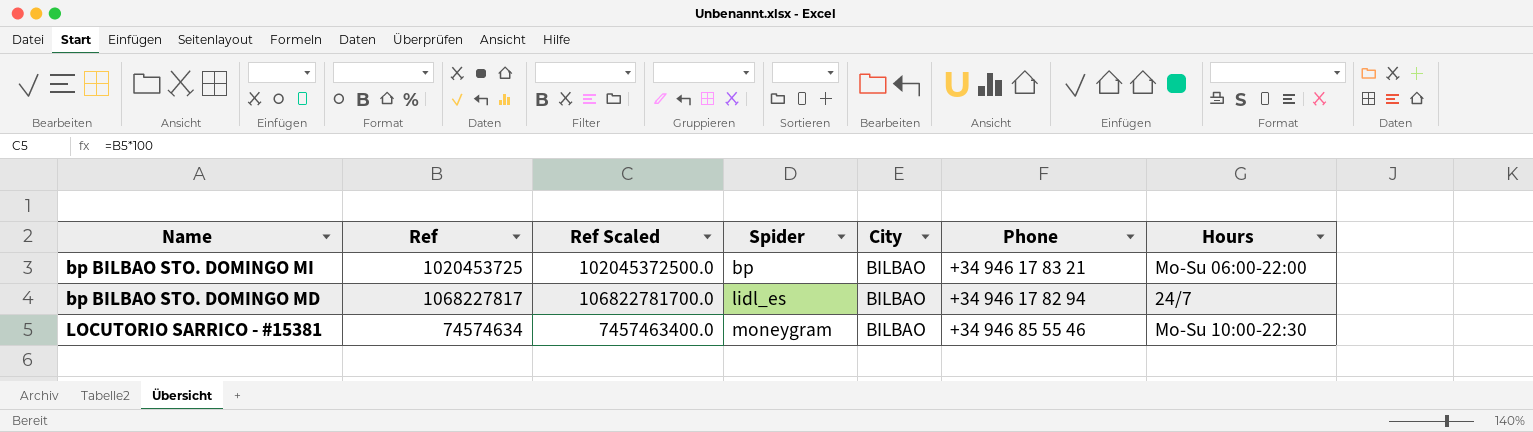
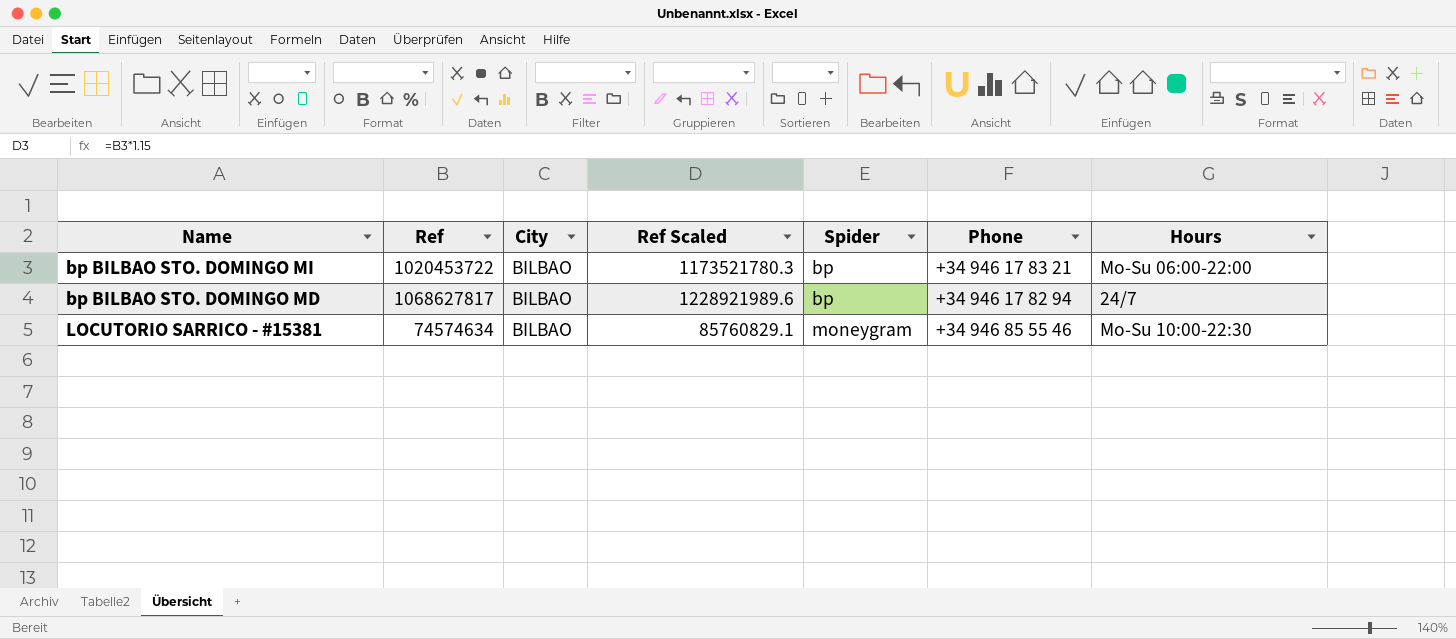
column City | position: 5 -> 3
column Ref Scaled | formula: [Ref] * 100 -> [Ref] * 1.15
bp BILBAO STO. DOMINGO MI | Ref: 1020453725 -> 1020453722
bp BILBAO STO. DOMINGO MD | Ref: 1068227817 -> 1068627817
bp BILBAO STO. DOMINGO MD | Spider: lidl_es -> bp

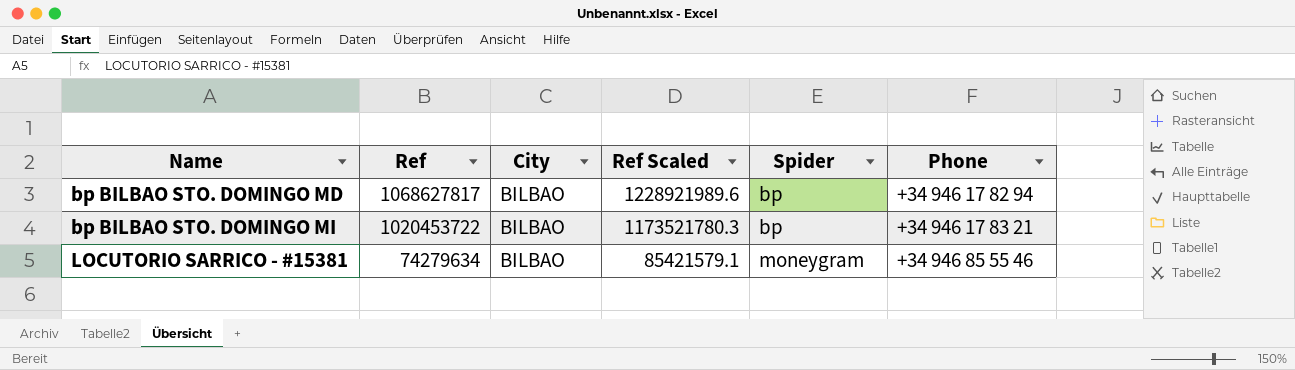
row order: Spider ascending -> Name ascending
column Hours | position: 7 -> none
LOCUTORIO SARRICO - #15381 | Ref: 74574634 -> 74279634
LOCUTORIO SARRICO - #15381 | Ref Scaled: 85760829.1 -> 85421579.1

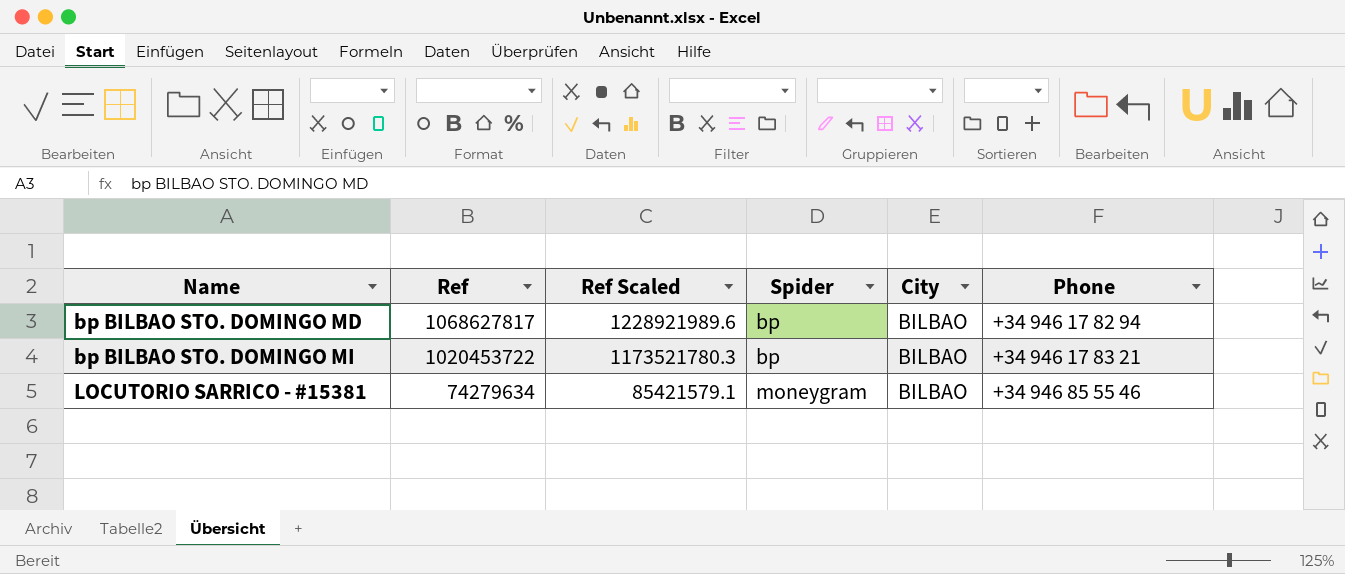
column City | position: 3 -> 5

